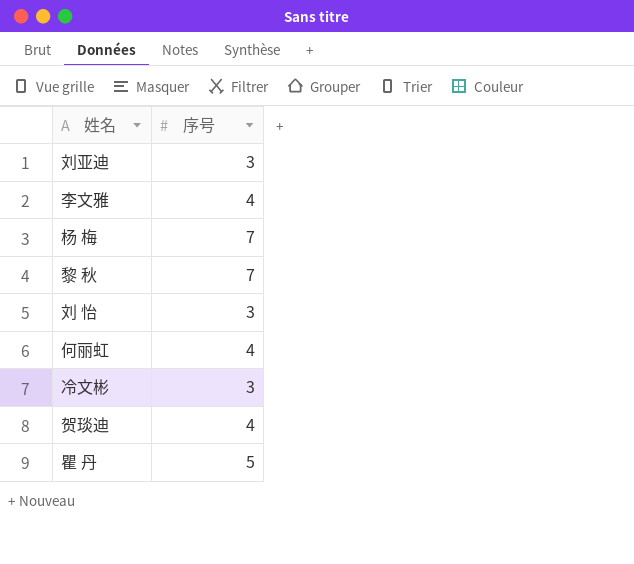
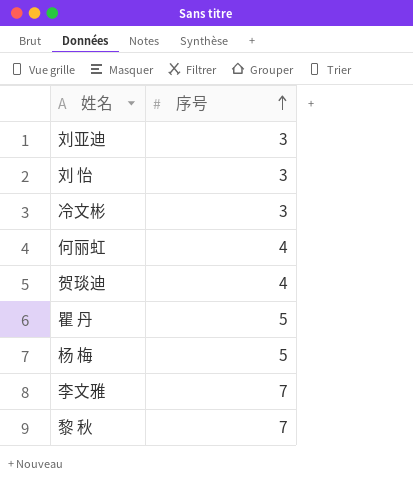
row order: none -> 序号 ascending
杨 梅 | 序号: 7 -> 5
李文雅 | 序号: 4 -> 7

